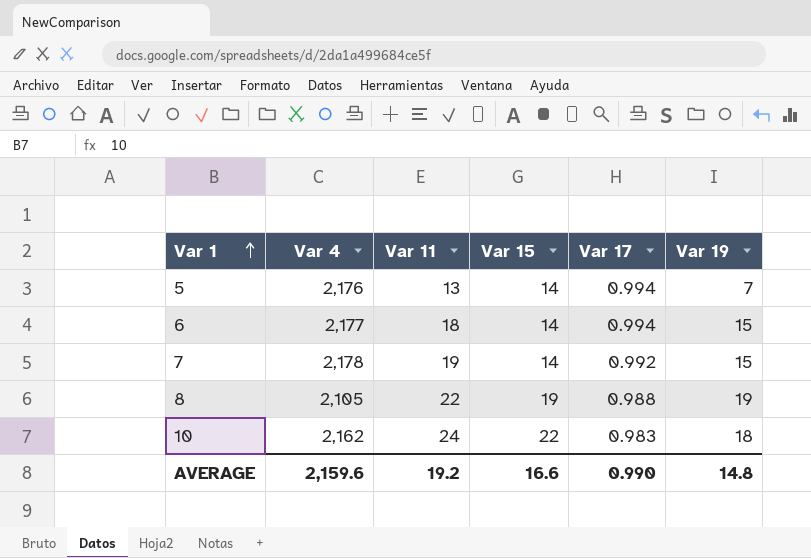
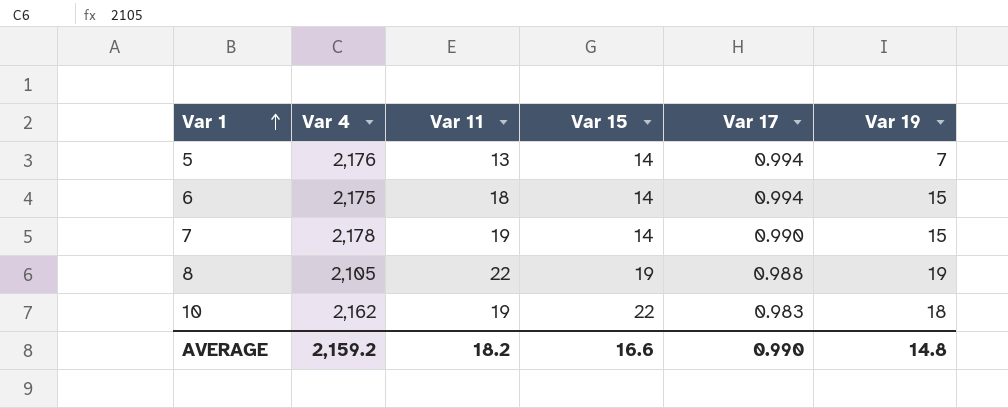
6 | Var 4: 2,177 -> 2,175
7 | Var 17: 0.992 -> 0.990
10 | Var 11: 24 -> 19
AVERAGE | Var 4: 2,159.6 -> 2,159.2
AVERAGE | Var 11: 19.2 -> 18.2

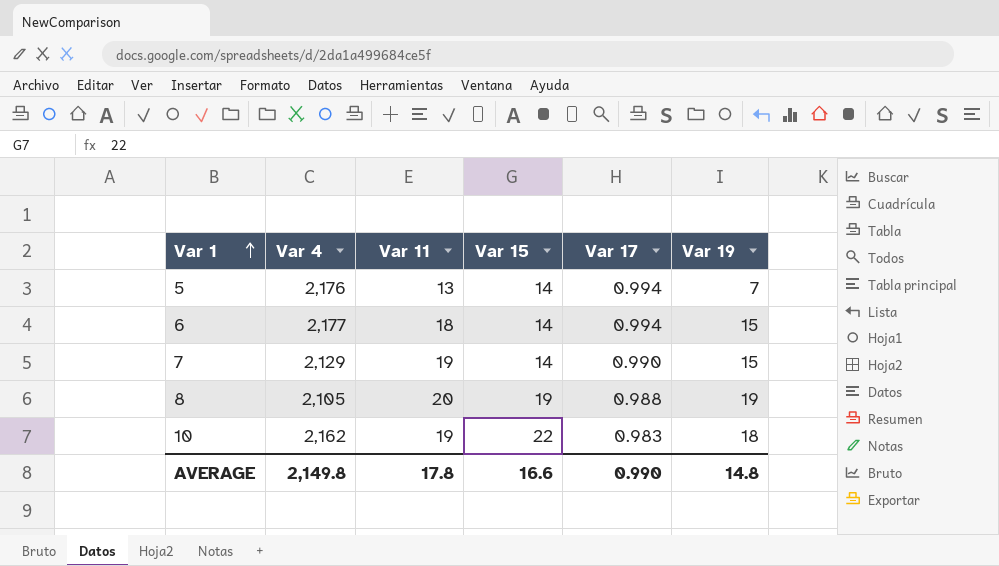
6 | Var 4: 2,175 -> 2,177
7 | Var 4: 2,178 -> 2,129
8 | Var 11: 22 -> 20
AVERAGE | Var 4: 2,159.2 -> 2,149.8
AVERAGE | Var 11: 18.2 -> 17.8

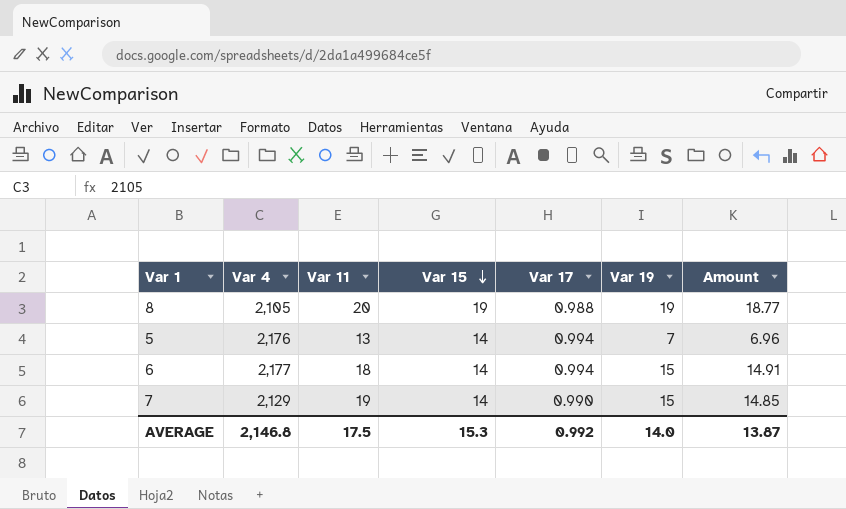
row order: Var 1 ascending -> Var 15 descending
column Amount | formula: none -> [Var 17] * [Var 19]
row 10: 2,162 | 19 | 22 | 0.983 | 18 -> none
AVERAGE | Var 4: 2,149.8 -> 2,146.8
AVERAGE | Var 11: 17.8 -> 17.5
AVERAGE | Var 15: 16.6 -> 15.3
AVERAGE | Var 17: 0.990 -> 0.992
AVERAGE | Var 19: 14.8 -> 14.0

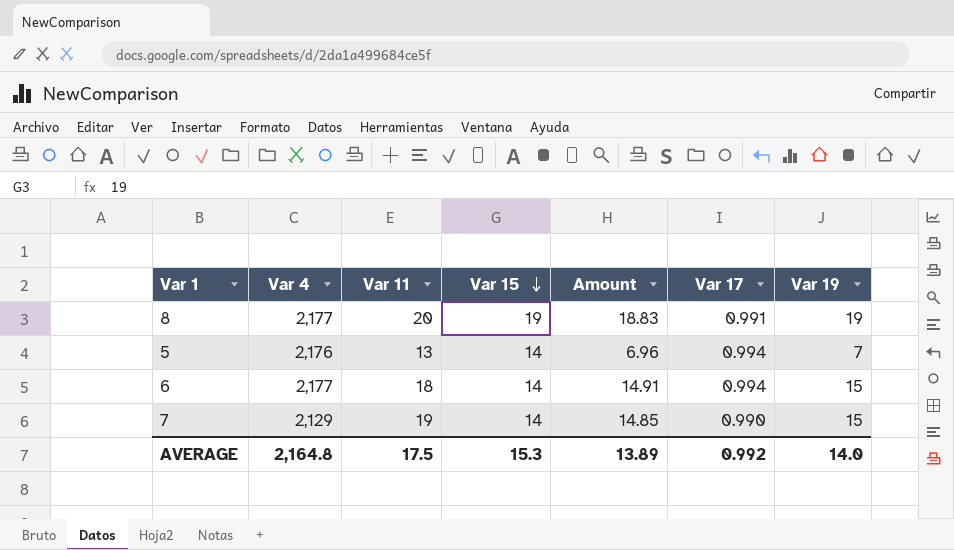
column Amount | position: 7 -> 5
8 | Var 4: 2,105 -> 2,177
8 | Amount: 18.77 -> 18.83
8 | Var 17: 0.988 -> 0.991
AVERAGE | Var 4: 2,146.8 -> 2,164.8
AVERAGE | Amount: 13.87 -> 13.89

